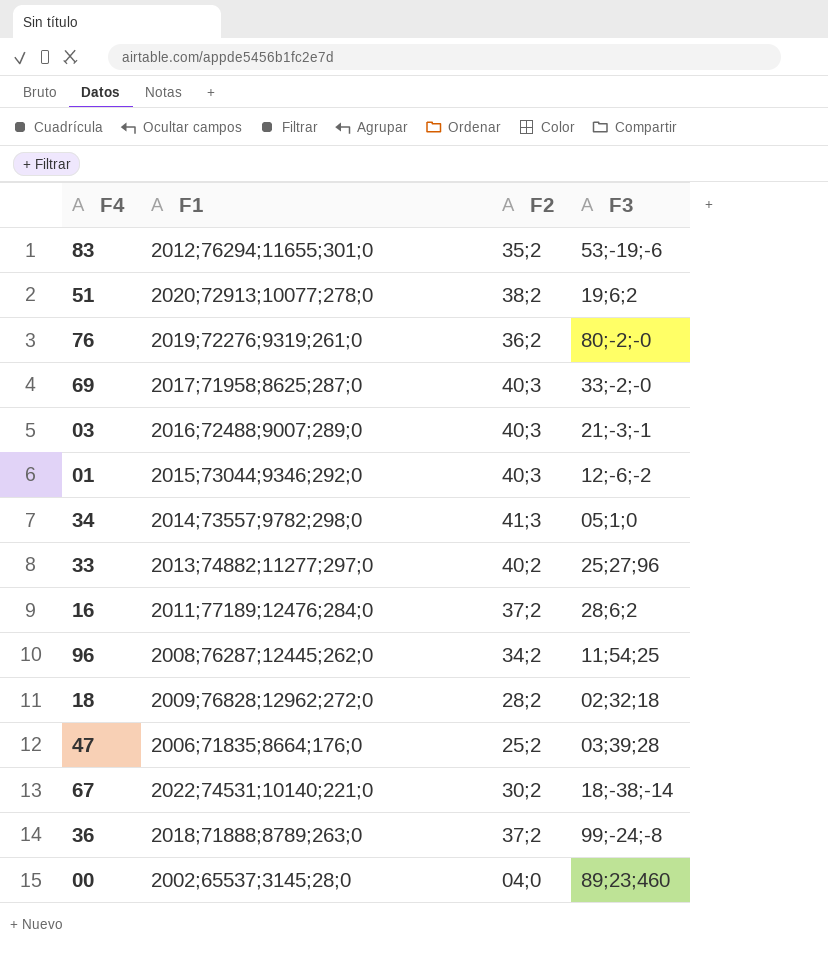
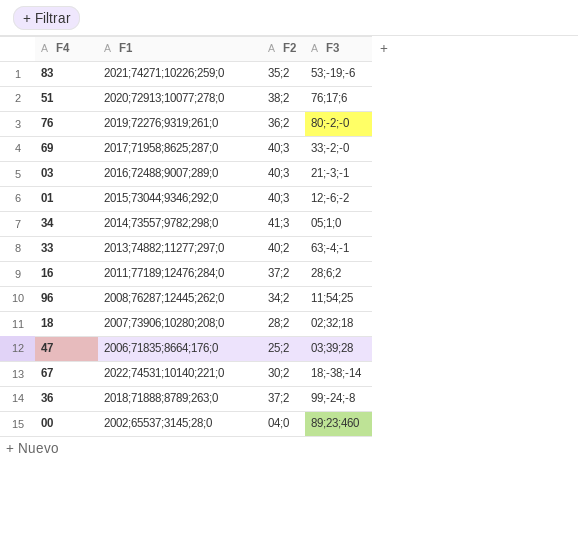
83 | F1: 2012;76294;11655;301;0 -> 2021;74271;10226;259;0
51 | F3: 19;6;2 -> 76;17;6
33 | F3: 25;27;96 -> 63;-4;-1
18 | F1: 2009;76828;12962;272;0 -> 2007;73906;10280;208;0

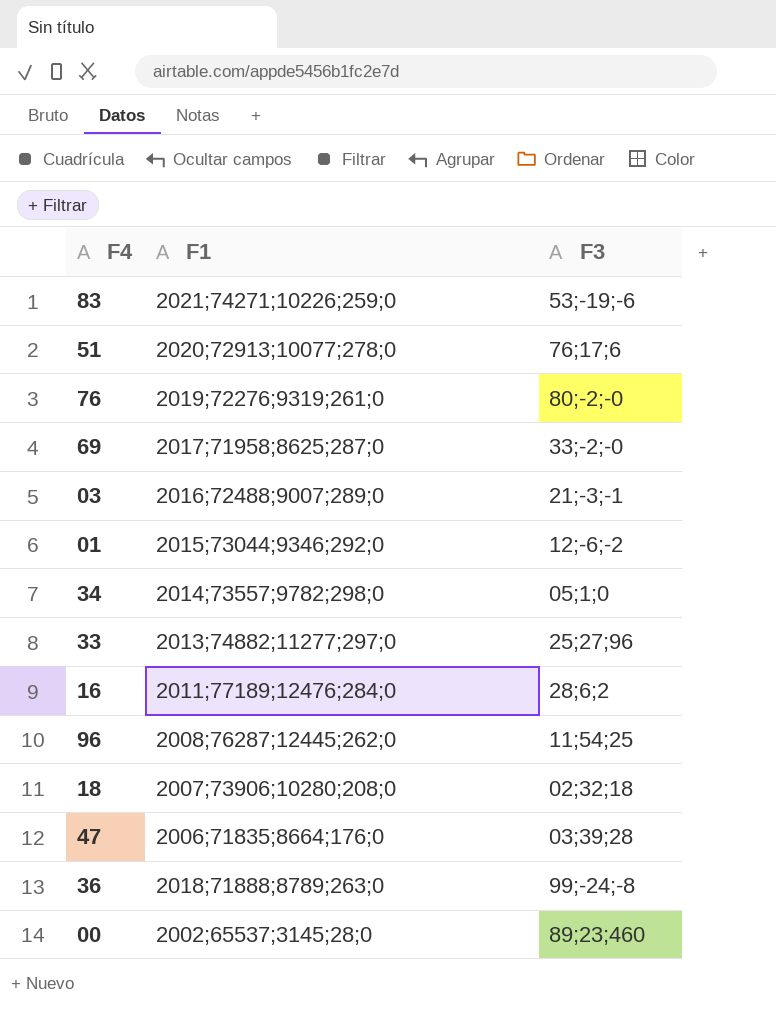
column F2 | position: 3 -> none
row 67: 2022;74531;10140;221;0 | 30;2 | 18;-38;-14 -> none
33 | F3: 63;-4;-1 -> 25;27;96

